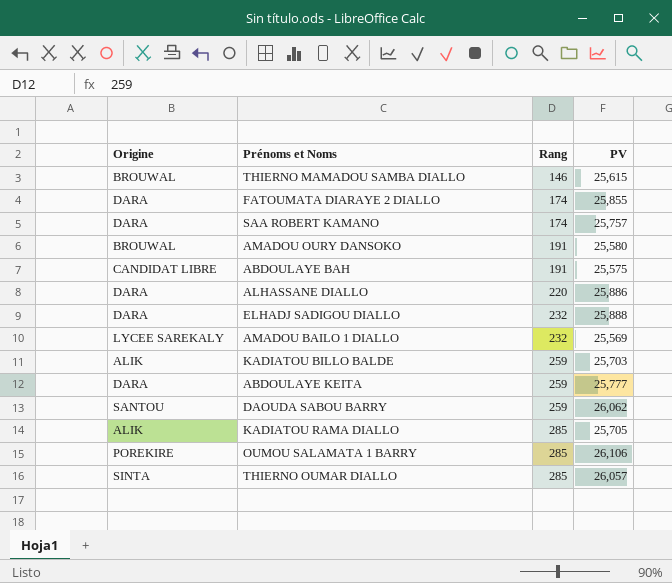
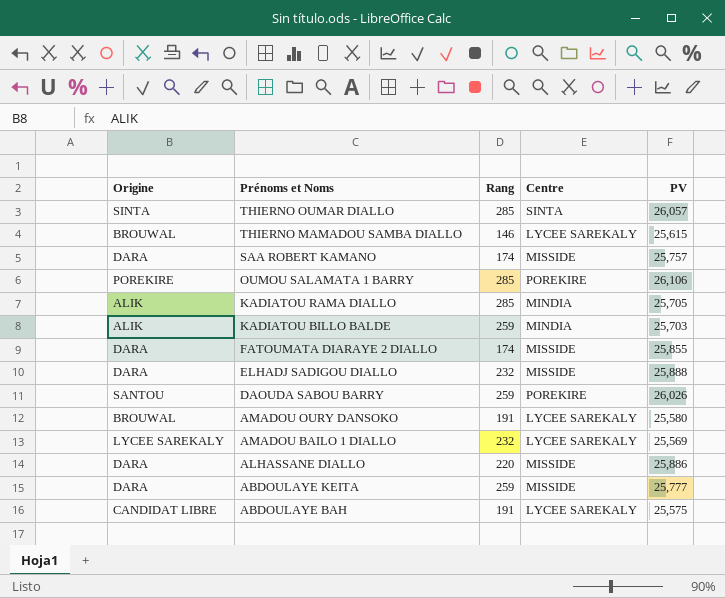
row order: Rang ascending -> Prénoms et Noms descending
column Centre | position: none -> 4
DAOUDA SABOU BARRY | PV: 26,062 -> 26,026

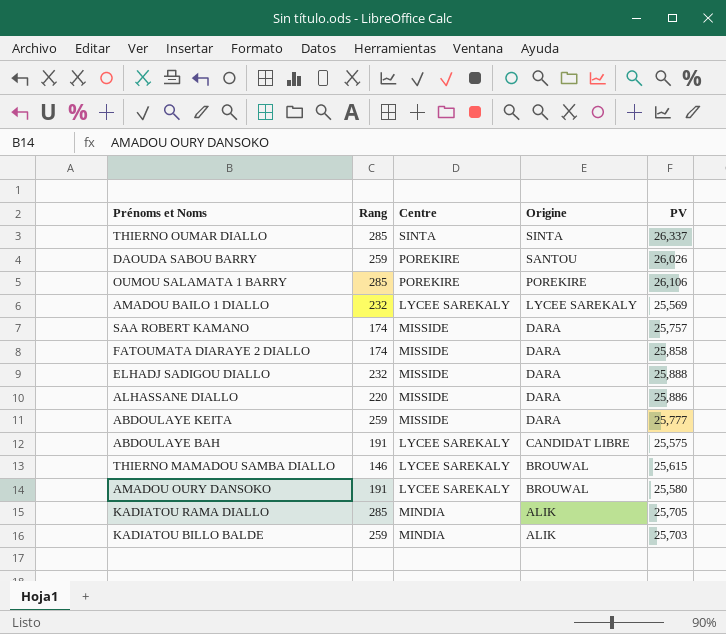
row order: Prénoms et Noms descending -> Origine descending
column Origine | position: 1 -> 4
THIERNO OUMAR DIALLO | PV: 26,057 -> 26,337
FATOUMATA DIARAYE 2 DIALLO | PV: 25,855 -> 25,858

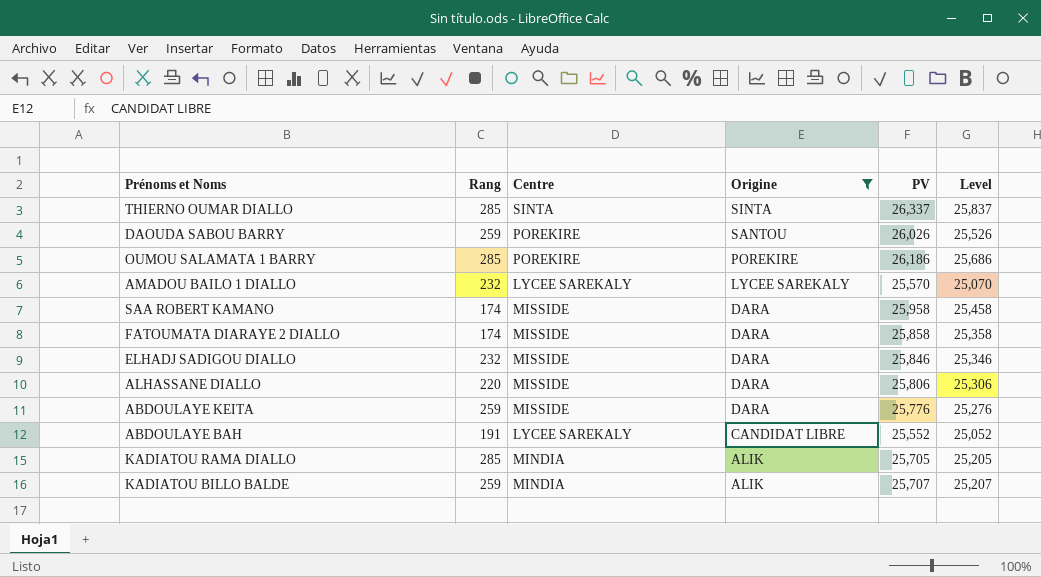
filter: none -> Origine != BROUWAL
column Level | formula: none -> [PV] - 500
OUMOU SALAMATA 1 BARRY | PV: 26,106 -> 26,186
AMADOU BAILO 1 DIALLO | PV: 25,569 -> 25,570
SAA ROBERT KAMANO | PV: 25,757 -> 25,958
ELHADJ SADIGOU DIALLO | PV: 25,888 -> 25,846
ALHASSANE DIALLO | PV: 25,886 -> 25,806
ABDOULAYE KEITA | PV: 25,777 -> 25,776
ABDOULAYE BAH | PV: 25,575 -> 25,552
KADIATOU BILLO BALDE | PV: 25,703 -> 25,707

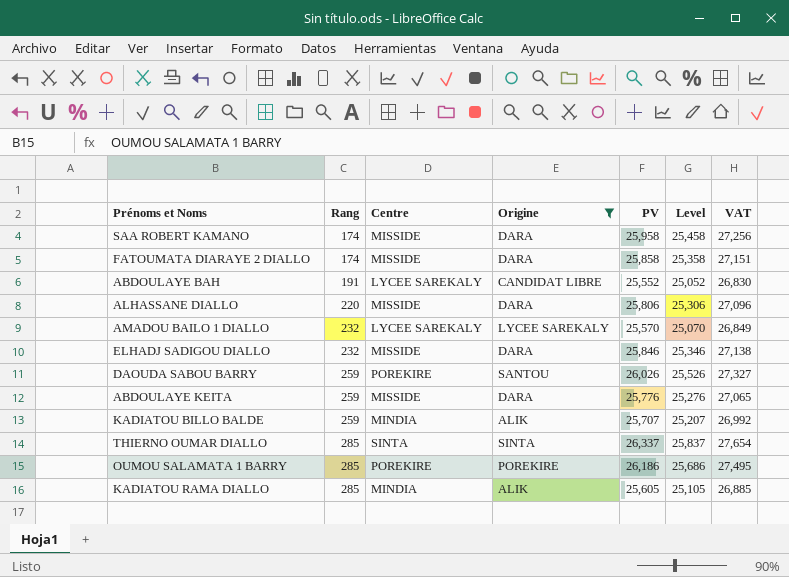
row order: Origine descending -> Rang ascending
column VAT | formula: none -> [PV] * 1.05
KADIATOU RAMA DIALLO | PV: 25,705 -> 25,605
KADIATOU RAMA DIALLO | Level: 25,205 -> 25,105

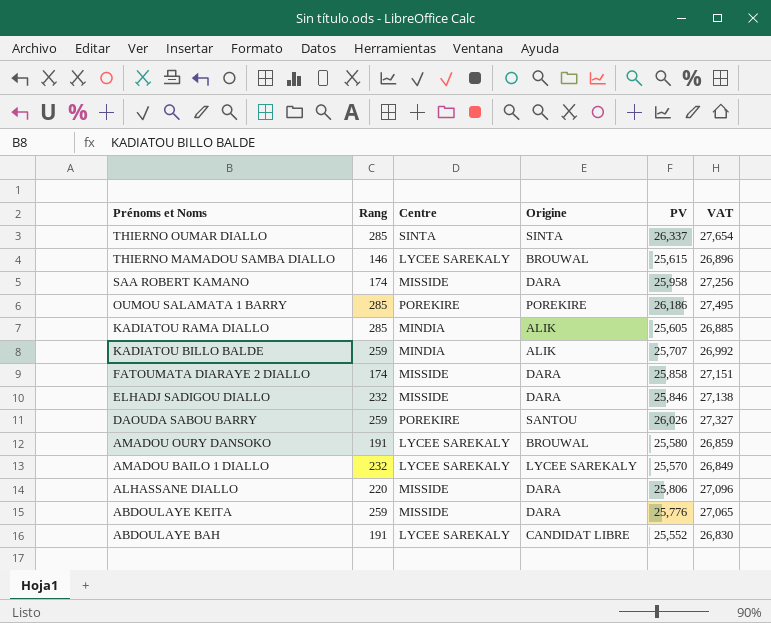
filter: Origine != BROUWAL -> none
row order: Rang ascending -> Prénoms et Noms descending
column Level | formula: [PV] - 500 -> none

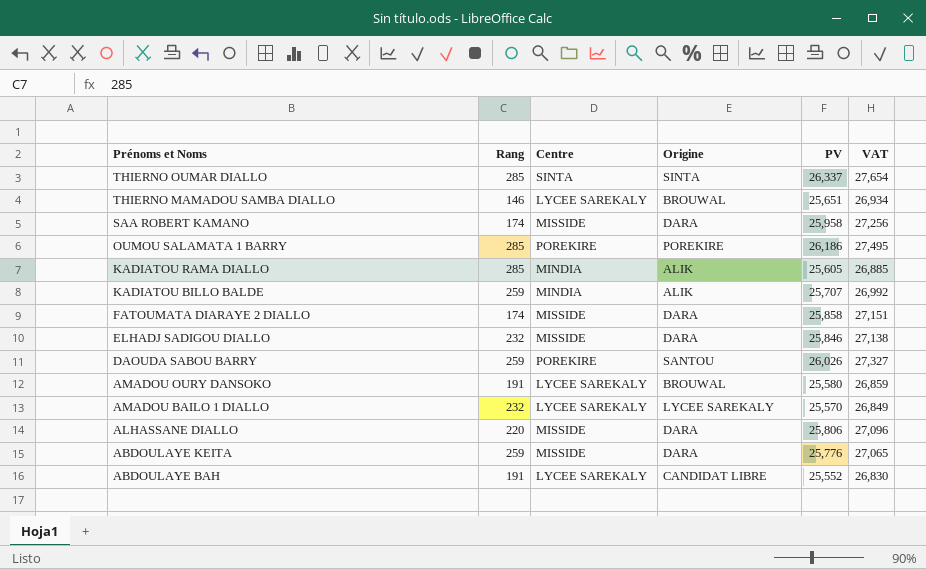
THIERNO MAMADOU SAMBA DIALLO | PV: 25,615 -> 25,651
THIERNO MAMADOU SAMBA DIALLO | VAT: 26,896 -> 26,934

